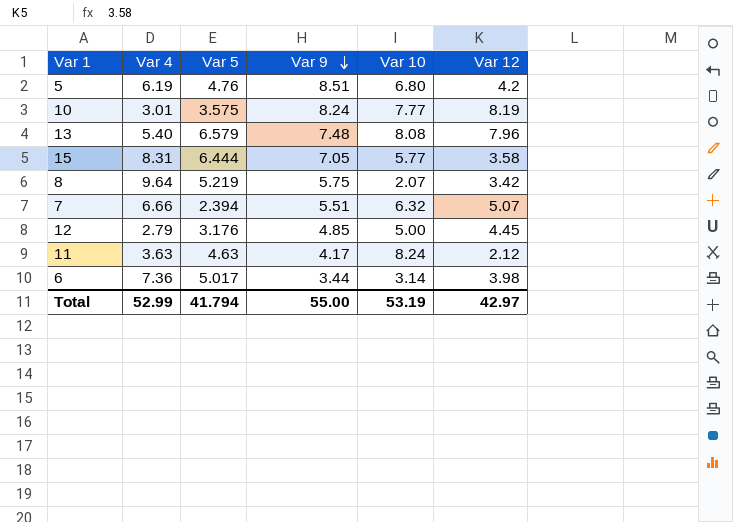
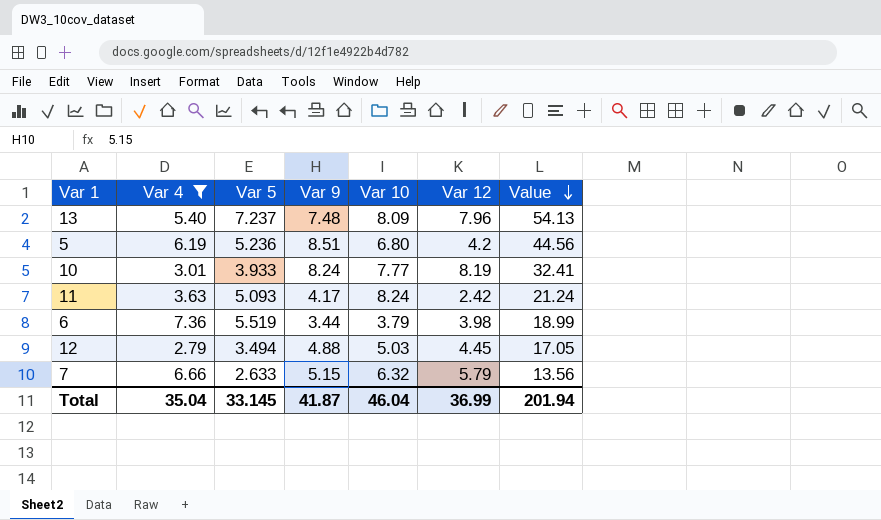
filter: none -> Var 4 <= 7.36
row order: Var 9 descending -> Value descending
column Value | formula: none -> [Var 5] * [Var 9]
13 | Var 5: 6.579 -> 7.237
13 | Var 10: 8.08 -> 8.09
5 | Var 5: 4.76 -> 5.236
10 | Var 5: 3.575 -> 3.933
11 | Var 5: 4.63 -> 5.093
11 | Var 12: 2.12 -> 2.42
6 | Var 5: 5.017 -> 5.519
6 | Var 10: 3.14 -> 3.79
12 | Var 5: 3.176 -> 3.494
12 | Var 9: 4.85 -> 4.88
12 | Var 10: 5.00 -> 5.03
7 | Var 5: 2.394 -> 2.633
7 | Var 9: 5.51 -> 5.15
7 | Var 12: 5.07 -> 5.79
Total | Var 4: 52.99 -> 35.04
Total | Var 5: 41.794 -> 33.145
Total | Var 9: 55.00 -> 41.87
Total | Var 10: 53.19 -> 46.04
Total | Var 12: 42.97 -> 36.99

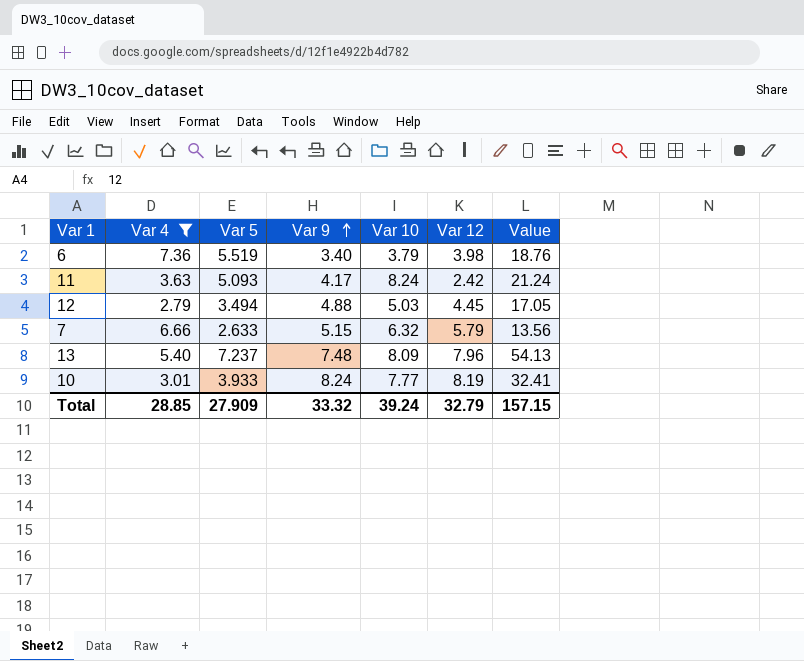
row order: Value descending -> Var 9 ascending
row 5: 6.19 | 5.236 | 8.51 | 6.80 | 4.2 | 44.56 -> none
6 | Var 9: 3.44 -> 3.40
6 | Value: 18.99 -> 18.76
Total | Var 4: 35.04 -> 28.85
Total | Var 5: 33.145 -> 27.909
Total | Var 9: 41.87 -> 33.32
Total | Var 10: 46.04 -> 39.24
Total | Var 12: 36.99 -> 32.79
Total | Value: 201.94 -> 157.15

